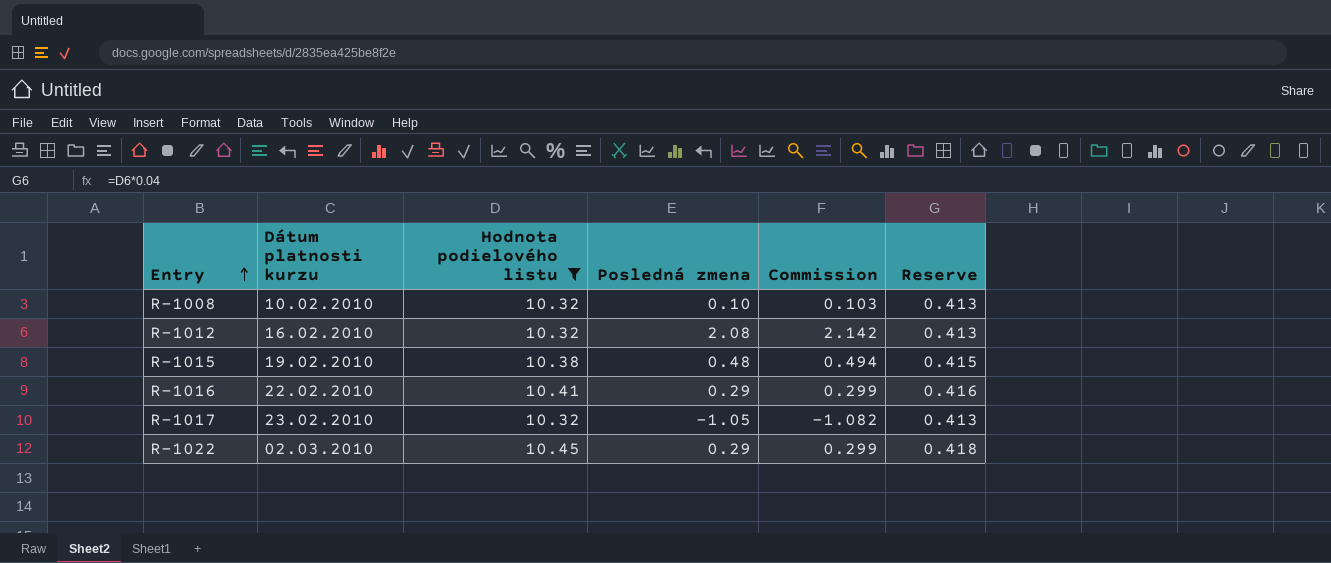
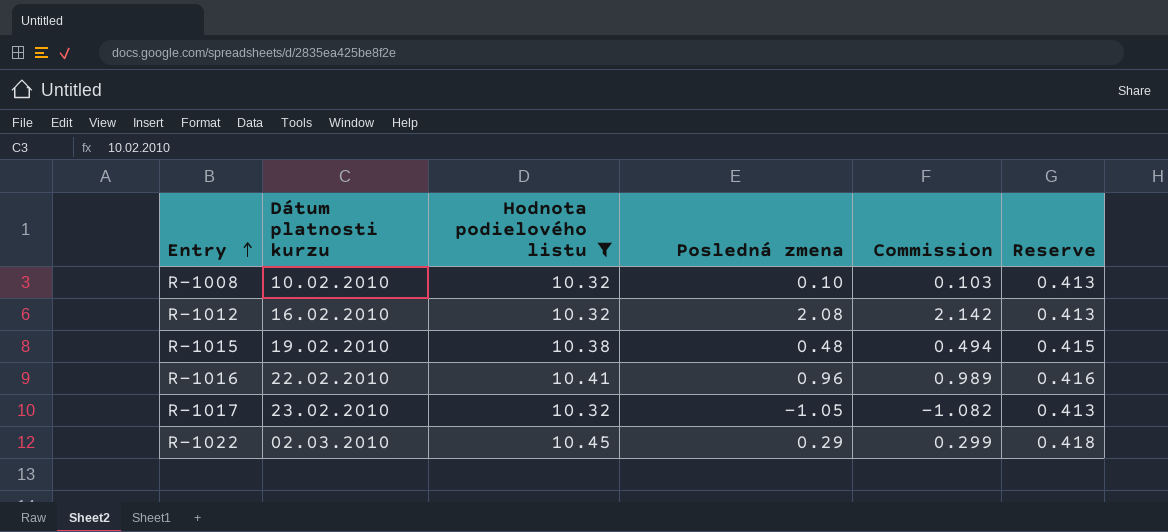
R-1016 | Posledná zmena: 0.29 -> 0.96
R-1016 | Commission: 0.299 -> 0.989

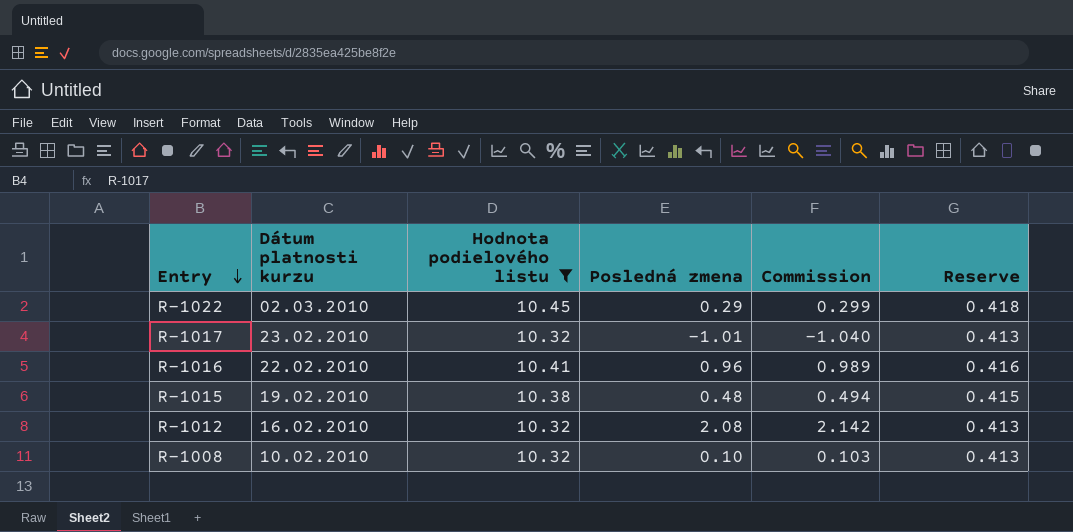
row order: Entry ascending -> Entry descending
R-1017 | Posledná zmena: -1.05 -> -1.01
R-1017 | Commission: -1.082 -> -1.040

